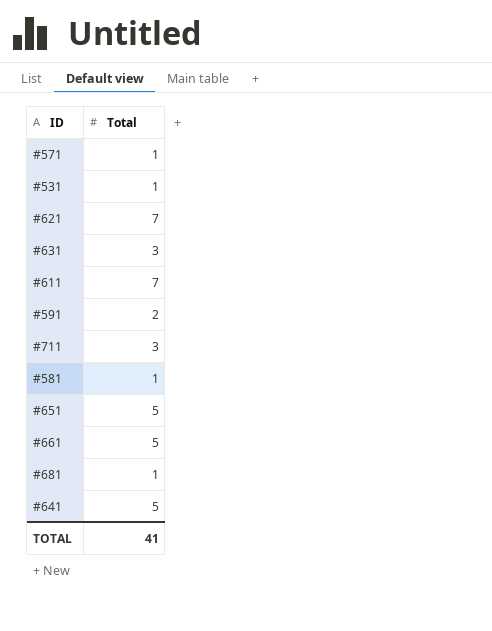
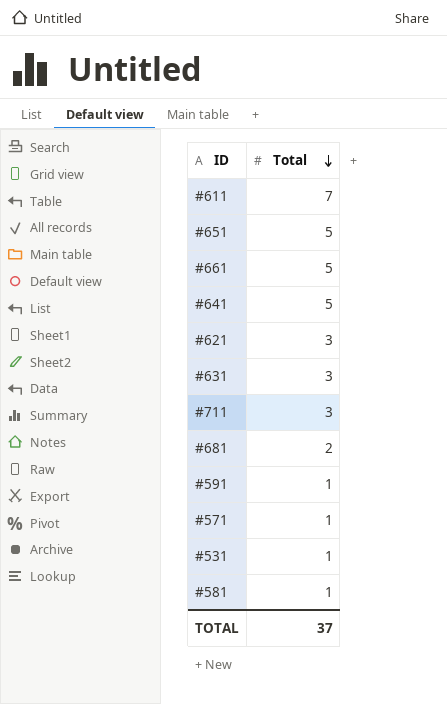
row order: none -> Total descending
#621 | Total: 7 -> 3
#681 | Total: 1 -> 2
#591 | Total: 2 -> 1
TOTAL | Total: 41 -> 37

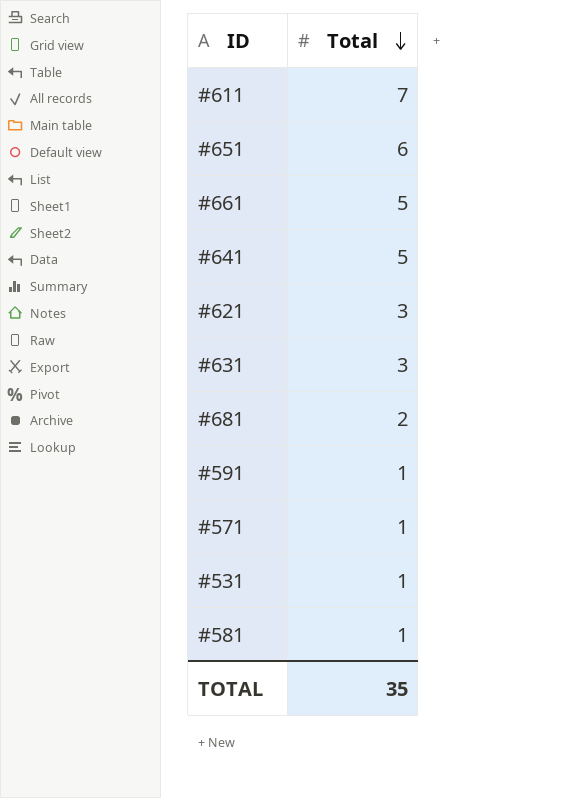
row #711: 3 -> none
#651 | Total: 5 -> 6
TOTAL | Total: 37 -> 35

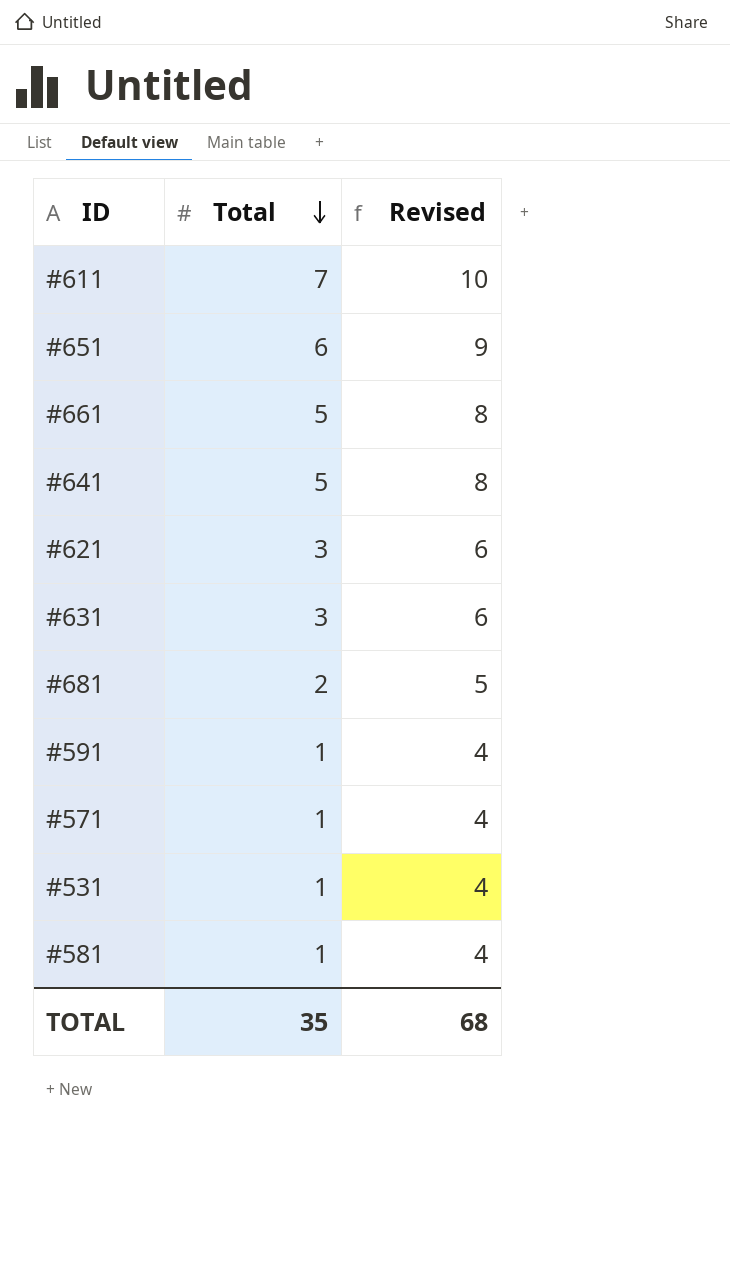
column Revised | formula: none -> [Total] + 3

